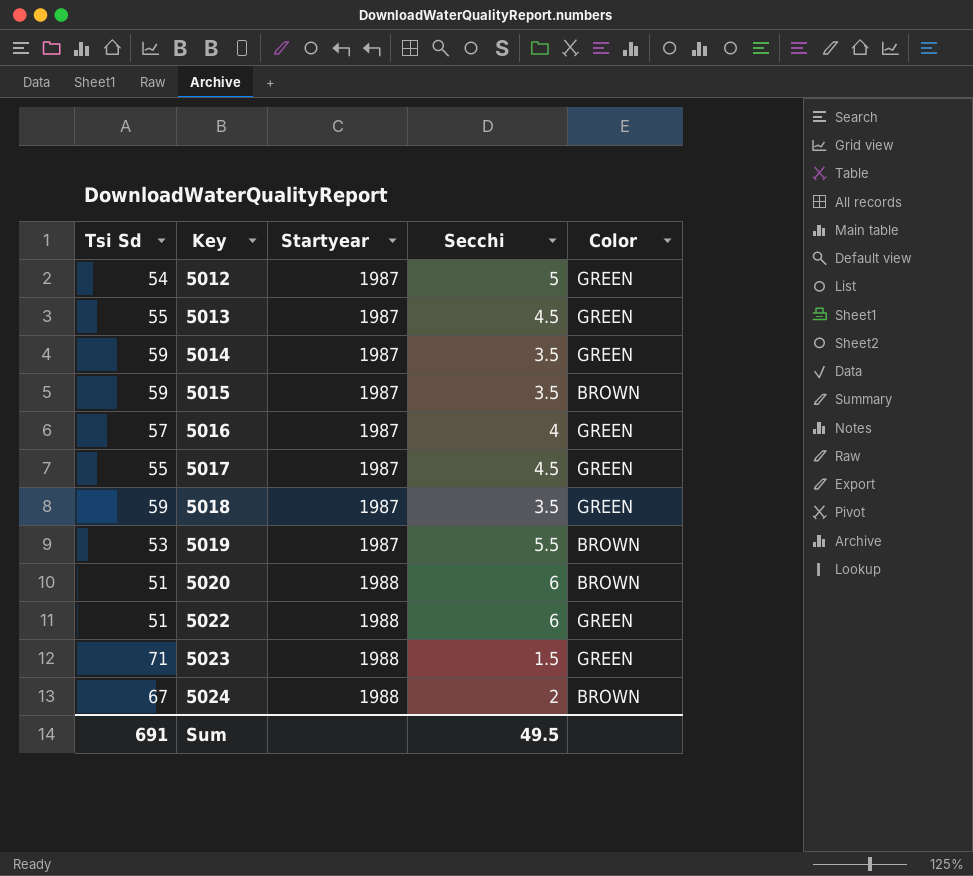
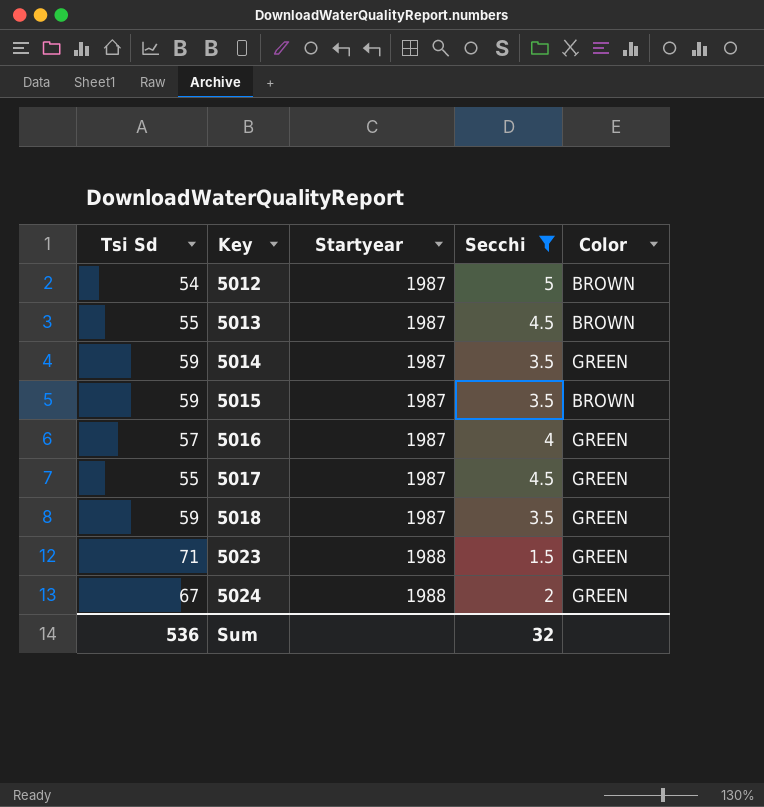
filter: none -> Secchi <= 5
5012 | Color: GREEN -> BROWN
5013 | Color: GREEN -> BROWN
5024 | Color: BROWN -> GREEN
Sum | Tsi Sd: 691 -> 536
Sum | Secchi: 49.5 -> 32

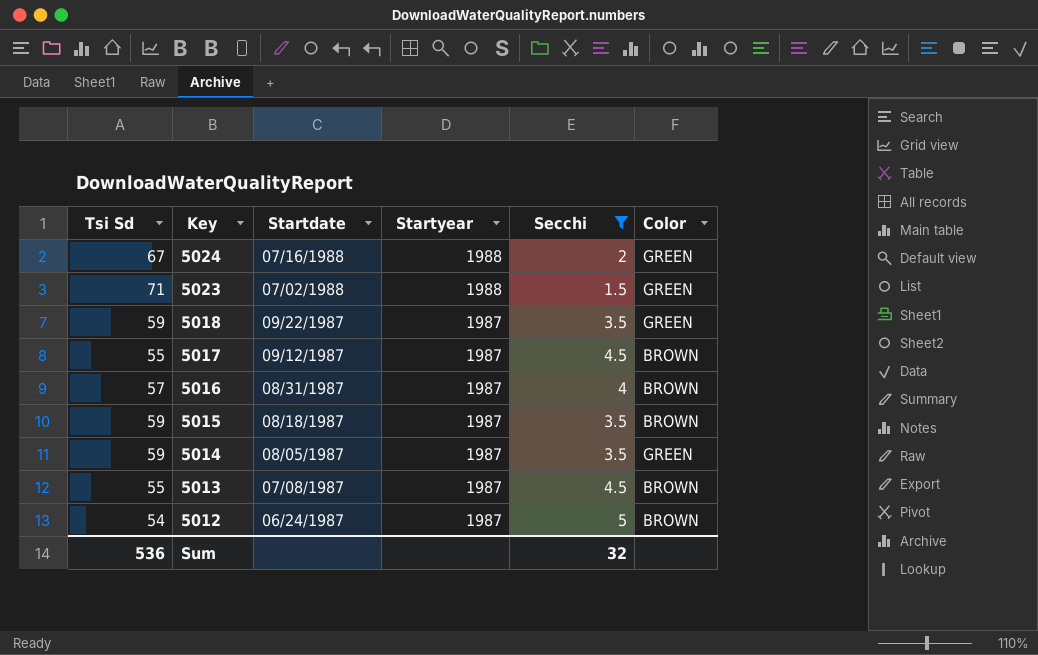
row order: Key ascending -> Key descending
column Startdate | position: none -> 3
5017 | Color: GREEN -> BROWN
5016 | Color: GREEN -> BROWN

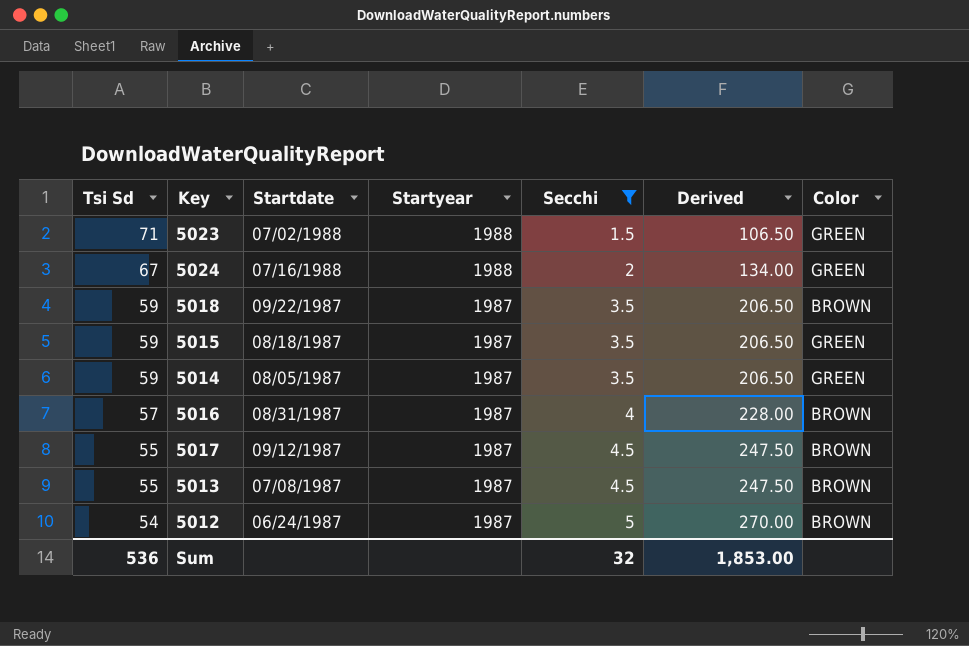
row order: Key descending -> Tsi Sd descending
column Derived | formula: none -> [Tsi Sd] * [Secchi]
5018 | Color: GREEN -> BROWN
5015 | Color: BROWN -> GREEN

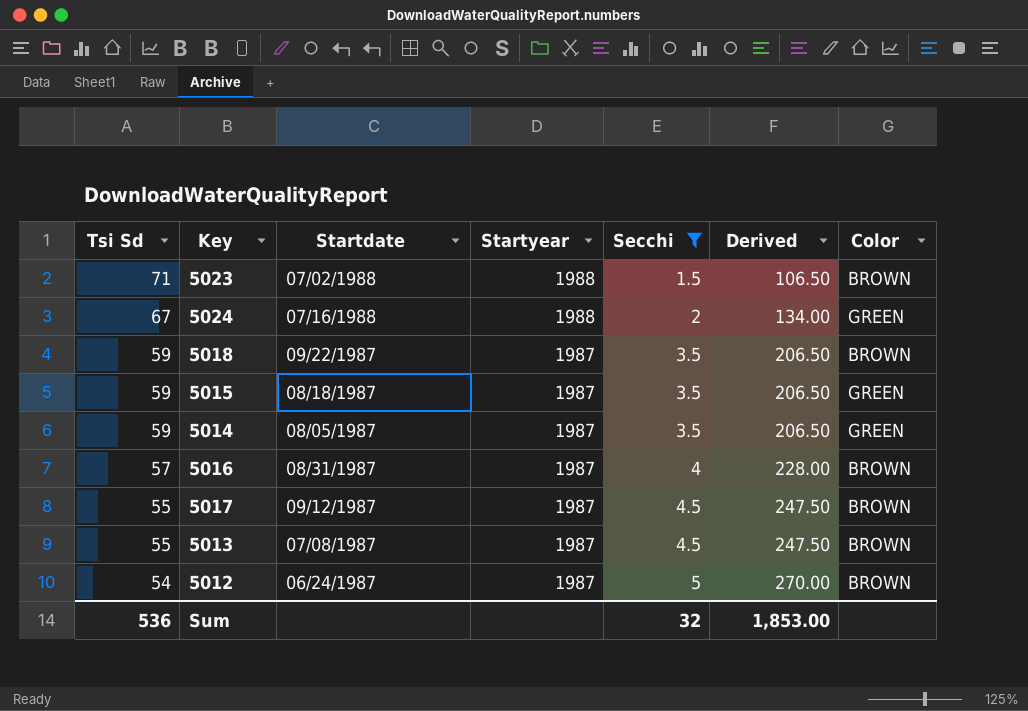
5023 | Color: GREEN -> BROWN

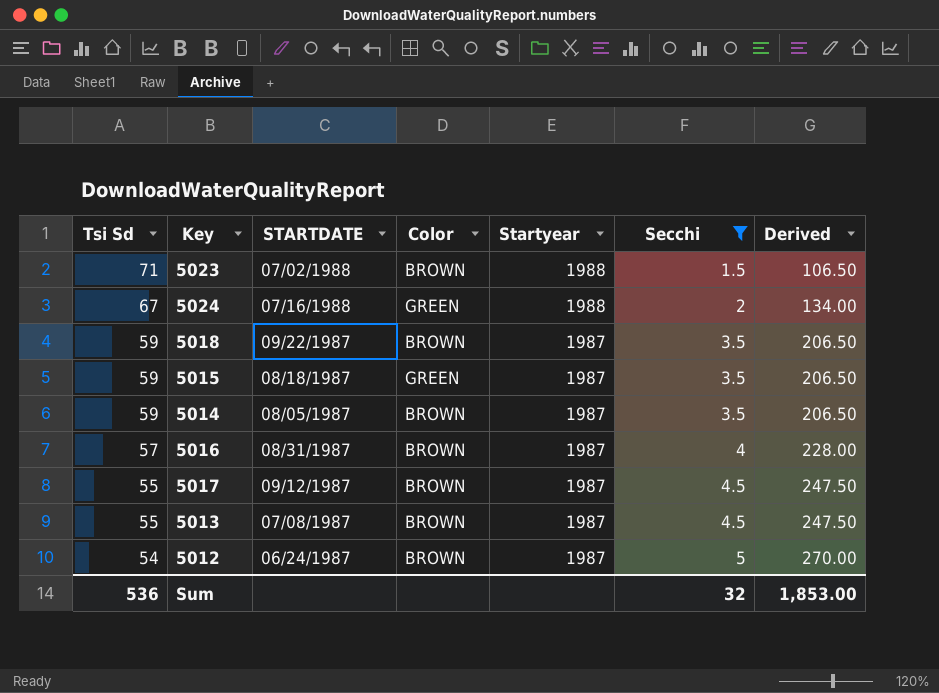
column name: Startdate -> STARTDATE
column Color | position: 7 -> 4
5014 | Color: GREEN -> BROWN

